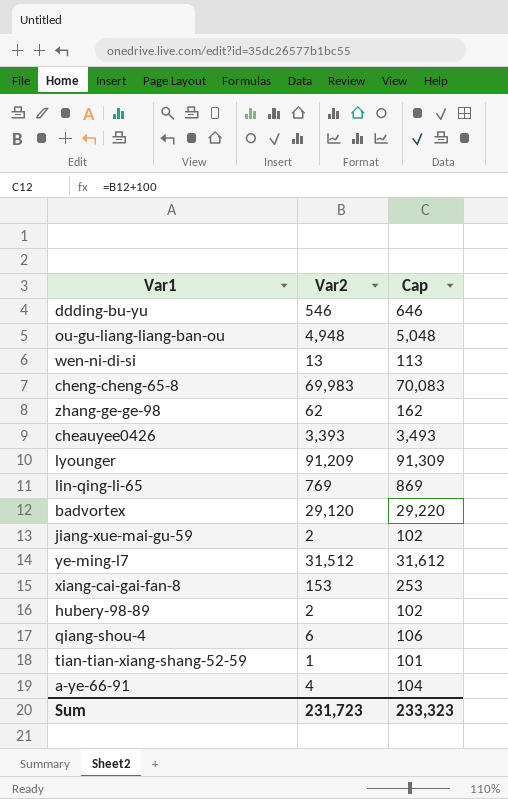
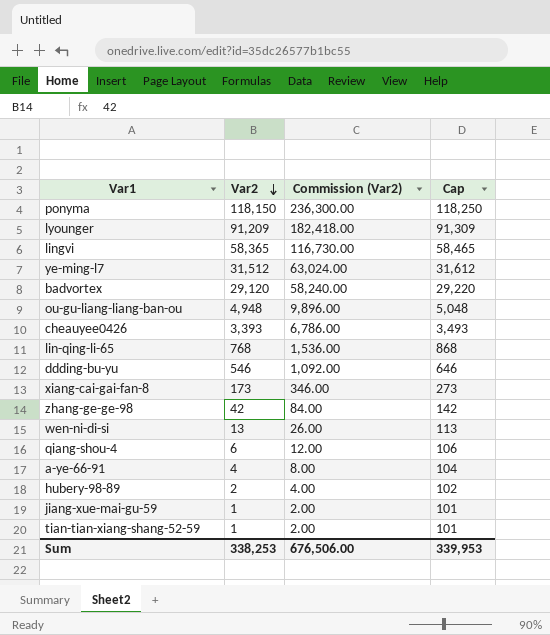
row order: none -> Var2 descending
column Commission (Var2) | formula: none -> [Var2] * 2
row cheng-cheng-65-8: 69,983 | 70,083 -> none
row ponyma: none -> 118,150 | 236,300.00 | 118,250
row lingvi: none -> 58,365 | 116,730.00 | 58,465
lin-qing-li-65 | Var2: 769 -> 768
lin-qing-li-65 | Cap: 869 -> 868
xiang-cai-gai-fan-8 | Var2: 153 -> 173
xiang-cai-gai-fan-8 | Cap: 253 -> 273
zhang-ge-ge-98 | Var2: 62 -> 42
zhang-ge-ge-98 | Cap: 162 -> 142
jiang-xue-mai-gu-59 | Var2: 2 -> 1
jiang-xue-mai-gu-59 | Cap: 102 -> 101
Sum | Var2: 231,723 -> 338,253
Sum | Cap: 233,323 -> 339,953

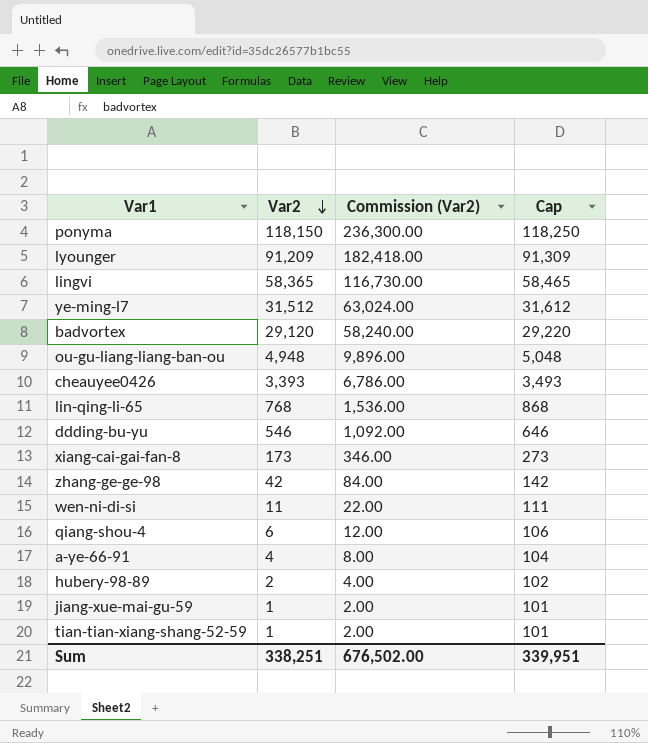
wen-ni-di-si | Var2: 13 -> 11
wen-ni-di-si | Commission (Var2): 26.00 -> 22.00
wen-ni-di-si | Cap: 113 -> 111
Sum | Var2: 338,253 -> 338,251
Sum | Commission (Var2): 676,506.00 -> 676,502.00
Sum | Cap: 339,953 -> 339,951

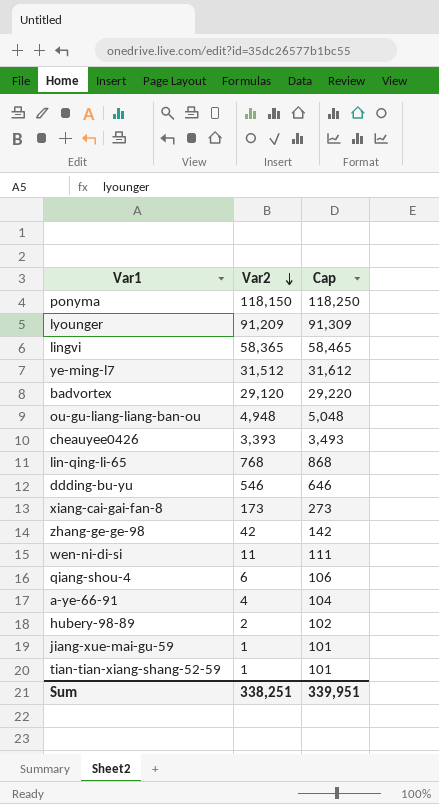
column Commission (Var2) | formula: [Var2] * 2 -> none

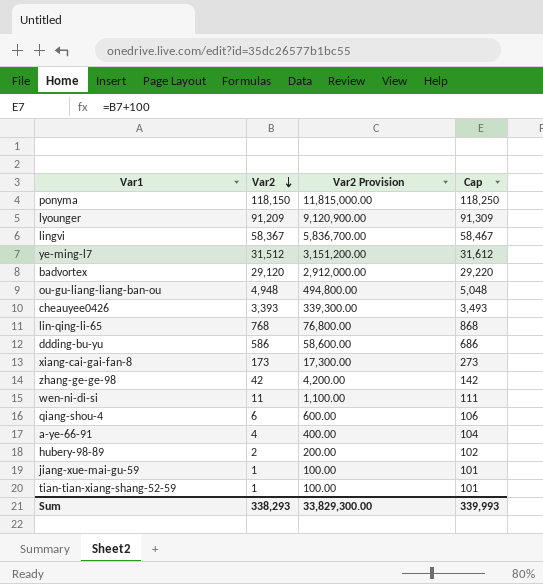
column Var2 Provision | formula: none -> [Var2] * 100
lingvi | Var2: 58,365 -> 58,367
lingvi | Cap: 58,465 -> 58,467
ddding-bu-yu | Var2: 546 -> 586
ddding-bu-yu | Cap: 646 -> 686
Sum | Var2: 338,251 -> 338,293
Sum | Cap: 339,951 -> 339,993

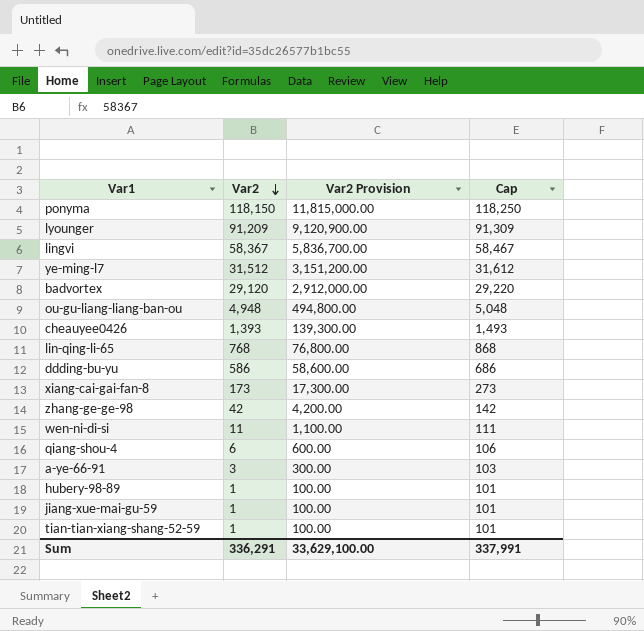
cheauyee0426 | Var2: 3,393 -> 1,393
cheauyee0426 | Var2 Provision: 339,300.00 -> 139,300.00
cheauyee0426 | Cap: 3,493 -> 1,493
a-ye-66-91 | Var2: 4 -> 3
a-ye-66-91 | Var2 Provision: 400.00 -> 300.00
a-ye-66-91 | Cap: 104 -> 103
hubery-98-89 | Var2: 2 -> 1
hubery-98-89 | Var2 Provision: 200.00 -> 100.00
hubery-98-89 | Cap: 102 -> 101
Sum | Var2: 338,293 -> 336,291
Sum | Var2 Provision: 33,829,300.00 -> 33,629,100.00
Sum | Cap: 339,993 -> 337,991

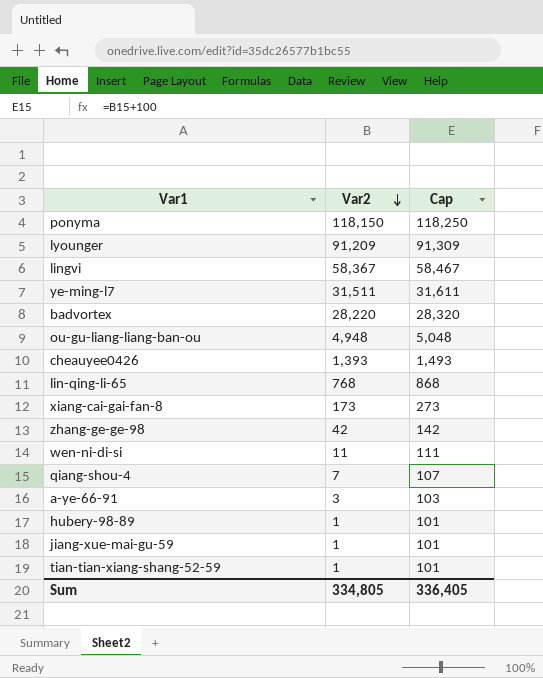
column Var2 Provision | formula: [Var2] * 100 -> none
row ddding-bu-yu: 586 | 58,600.00 | 686 -> none
ye-ming-l7 | Var2: 31,512 -> 31,511
ye-ming-l7 | Cap: 31,612 -> 31,611
badvortex | Var2: 29,120 -> 28,220
badvortex | Cap: 29,220 -> 28,320
qiang-shou-4 | Var2: 6 -> 7
qiang-shou-4 | Cap: 106 -> 107
Sum | Var2: 336,291 -> 334,805
Sum | Cap: 337,991 -> 336,405

